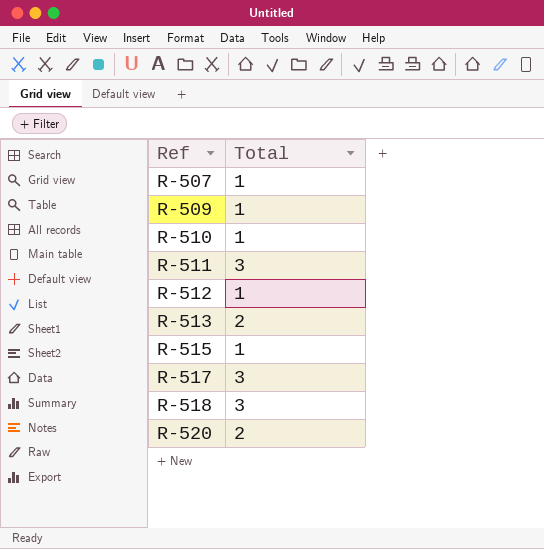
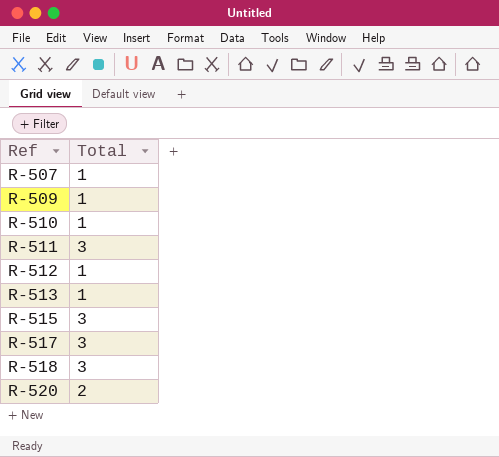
R-513 | Total: 2 -> 1
R-515 | Total: 1 -> 3

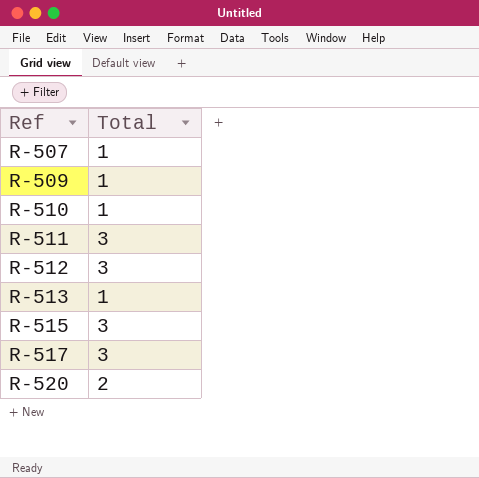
row R-518: 3 -> none
R-512 | Total: 1 -> 3

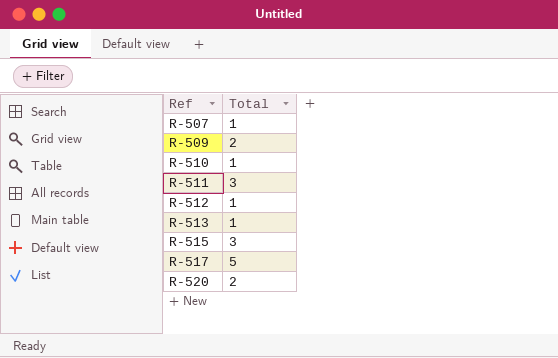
R-509 | Total: 1 -> 2
R-512 | Total: 3 -> 1
R-517 | Total: 3 -> 5

